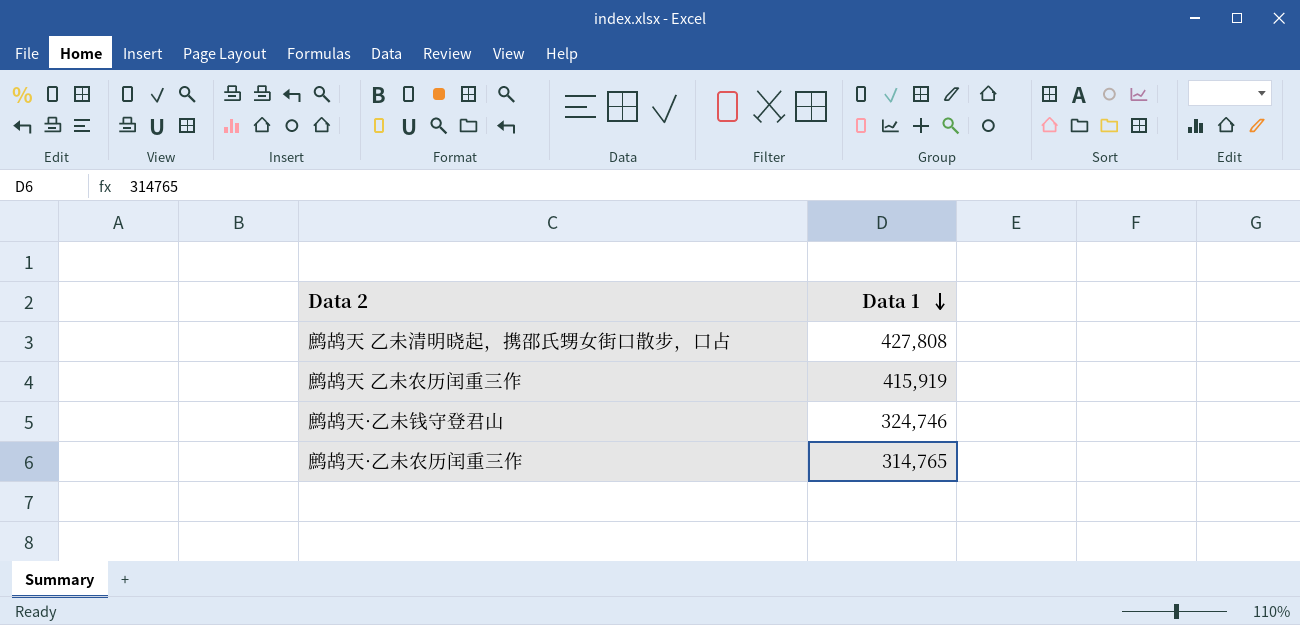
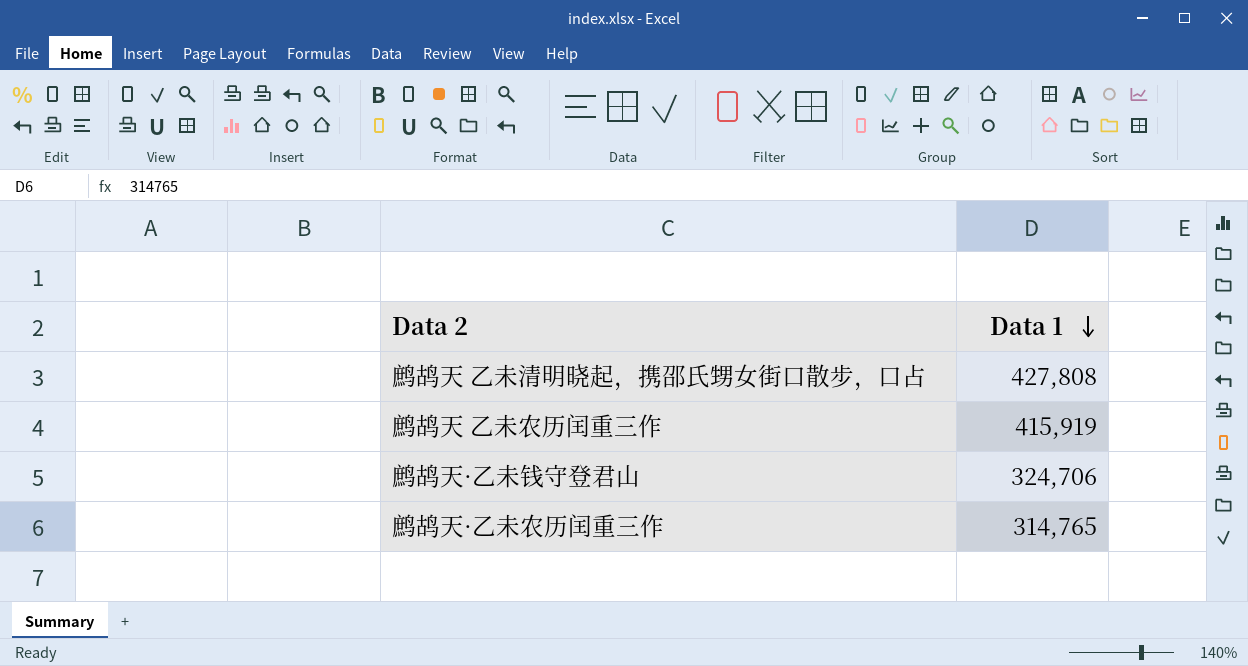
鹧鸪天·乙未钱守登君山 | Data 1: 324,746 -> 324,706

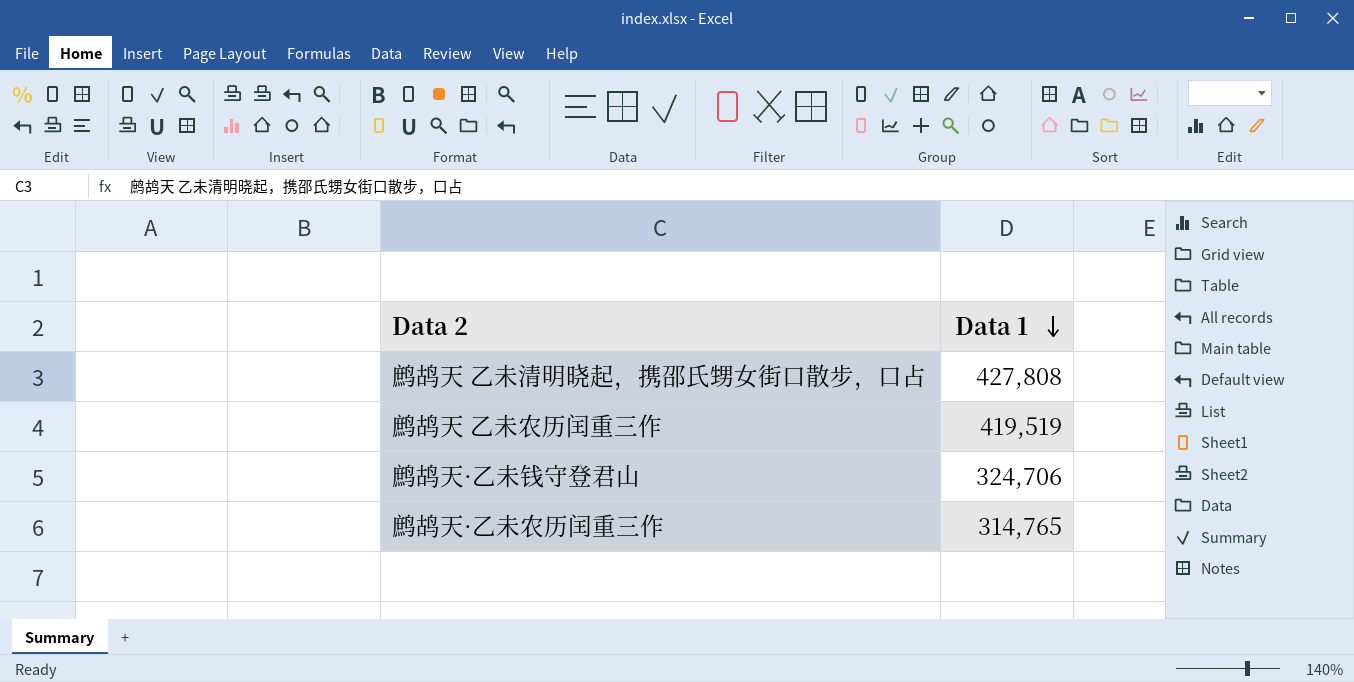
鹧鸪天 乙未农历闰重三作 | Data 1: 415,919 -> 419,519

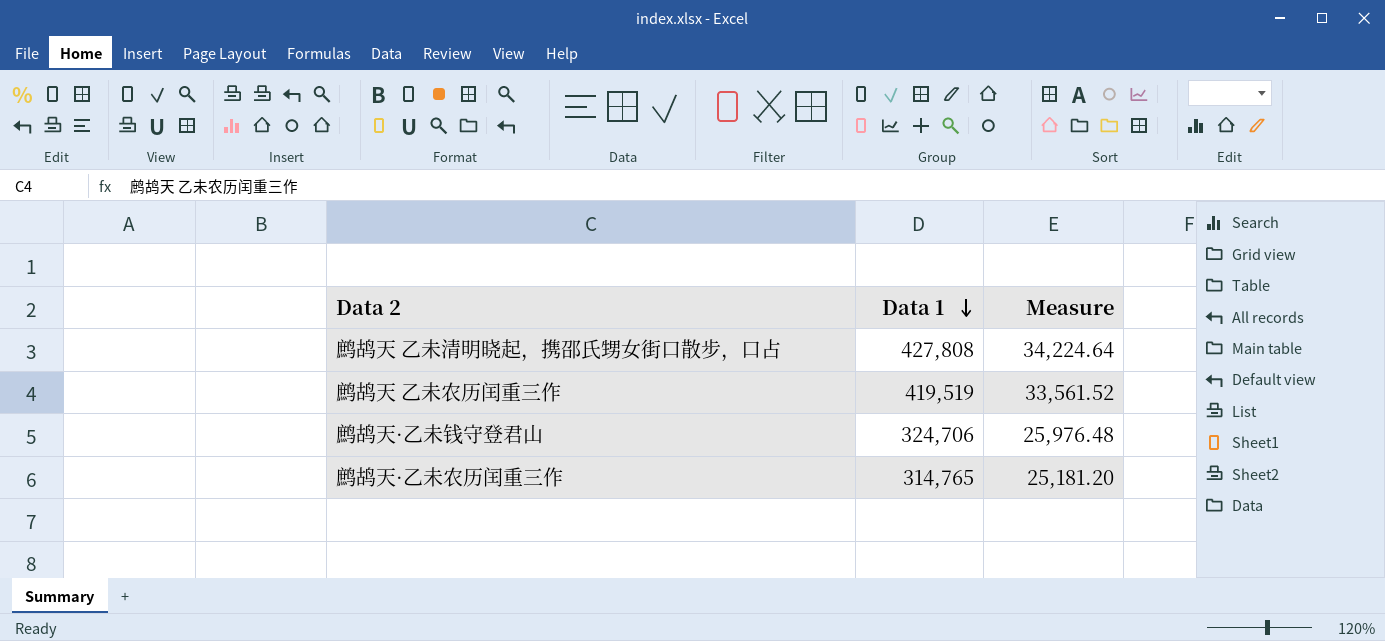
column Measure | formula: none -> [Data 1] * 0.08

